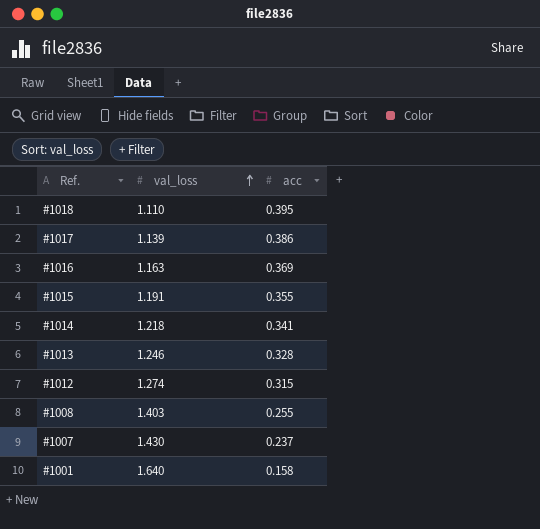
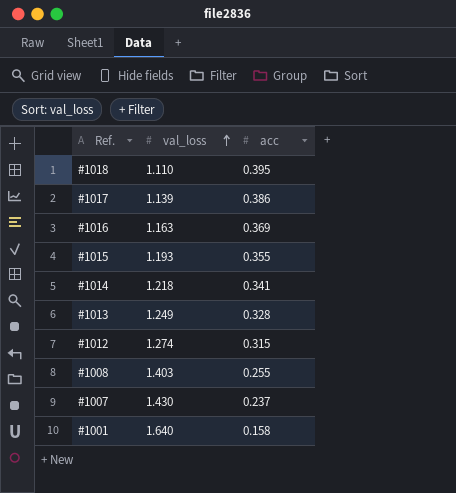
#1015 | val_loss: 1.191 -> 1.193
#1013 | val_loss: 1.246 -> 1.249

